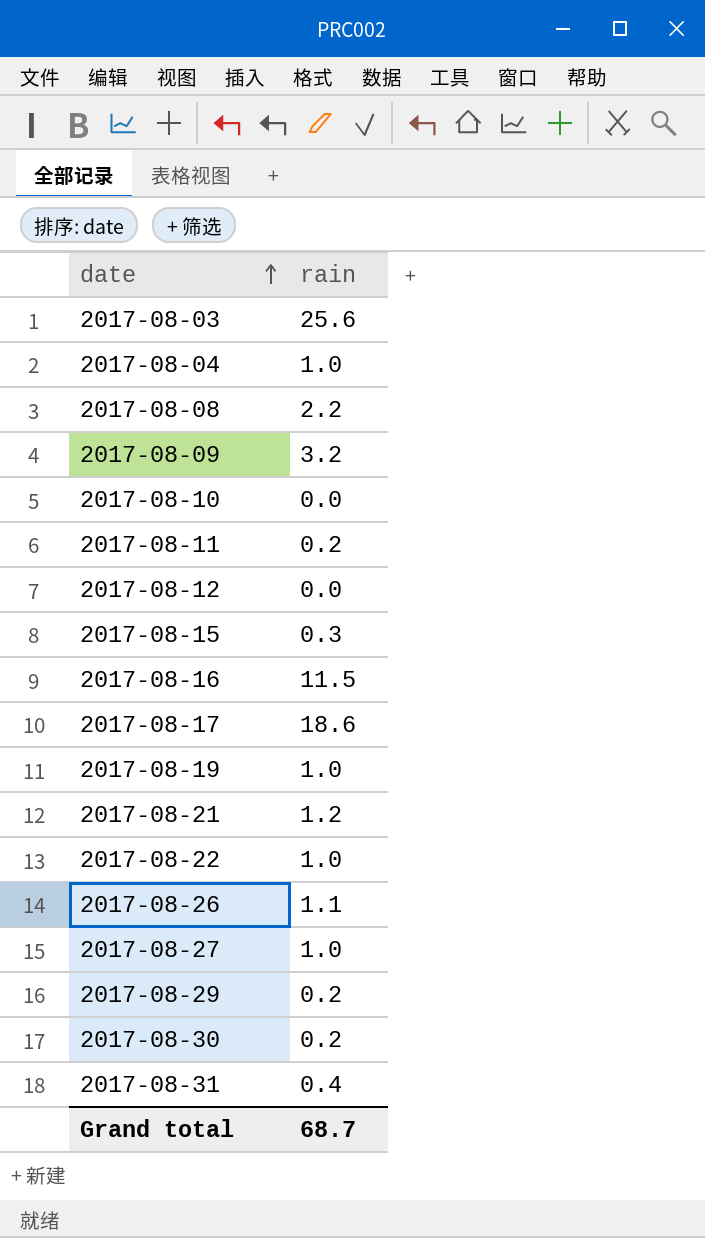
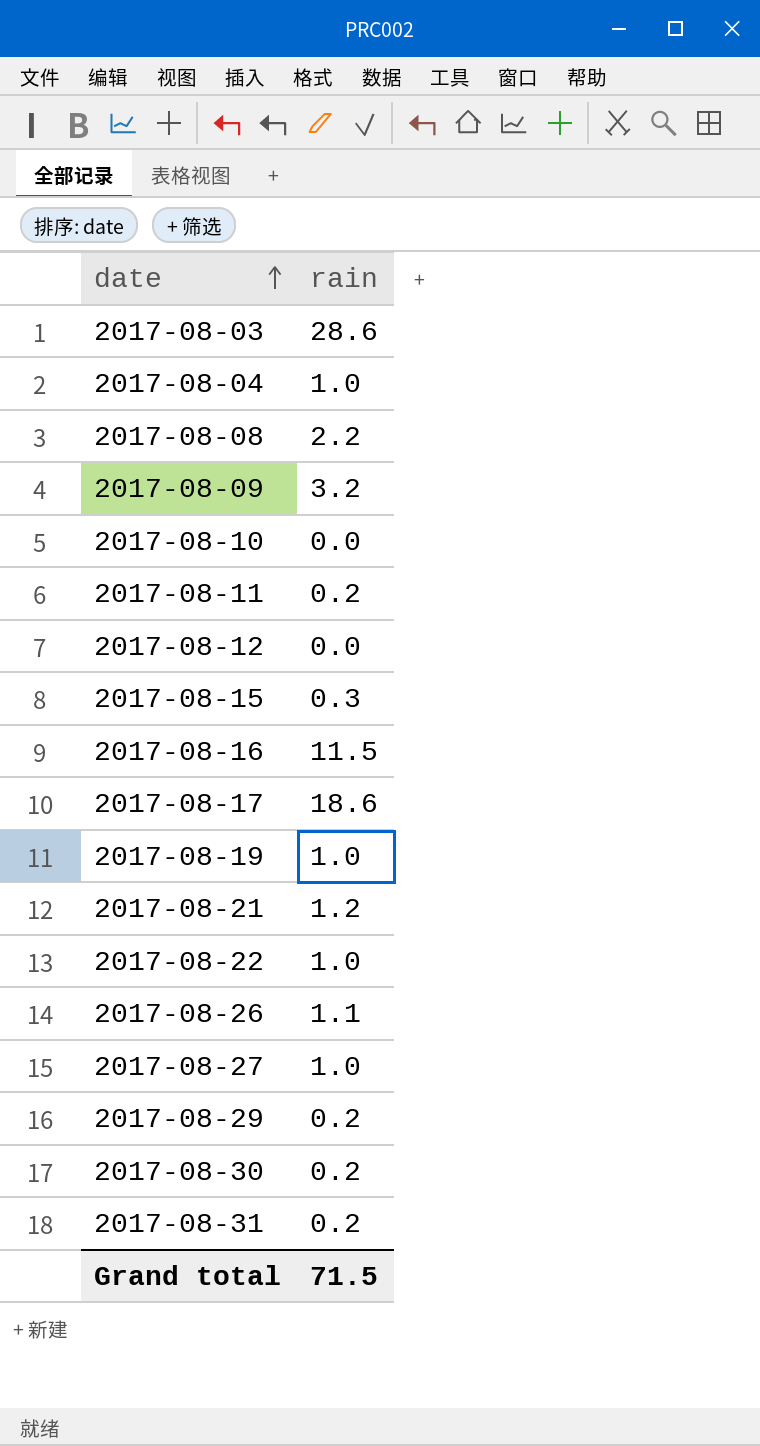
2017-08-03 | rain: 25.6 -> 28.6
2017-08-31 | rain: 0.4 -> 0.2
Grand total | rain: 68.7 -> 71.5

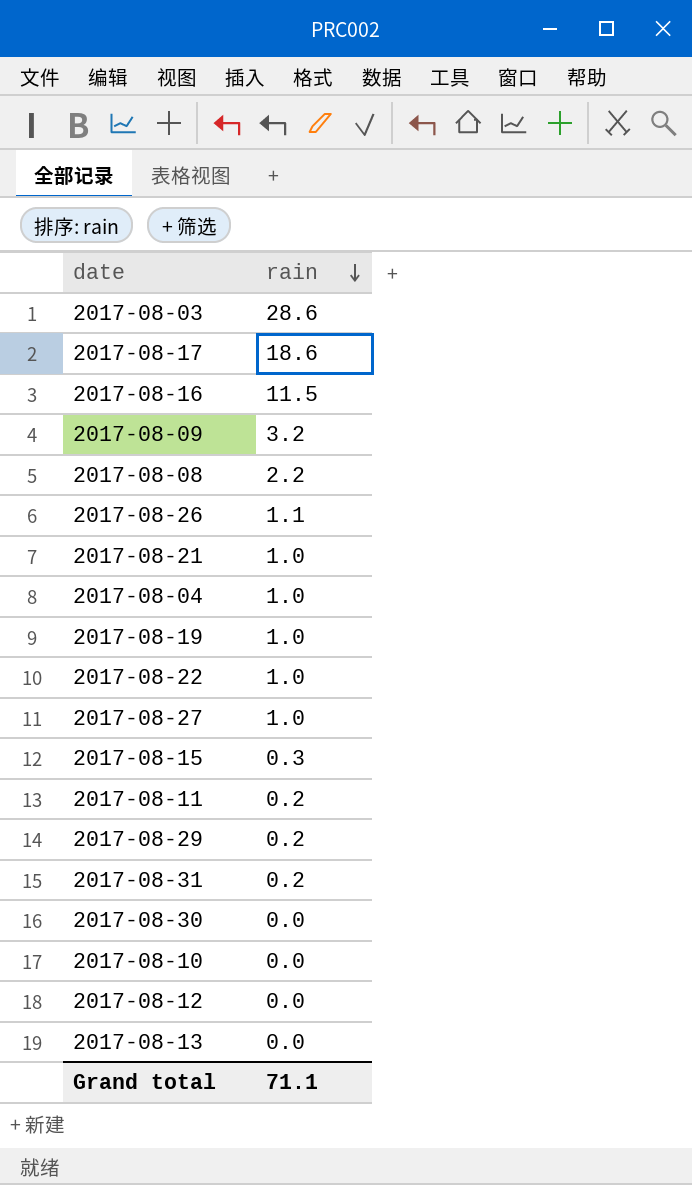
row order: date ascending -> rain descending
2017-08-21 | rain: 1.2 -> 1.0
2017-08-30 | rain: 0.2 -> 0.0
row 2017-08-13: none -> 0.0
Grand total | rain: 71.5 -> 71.1

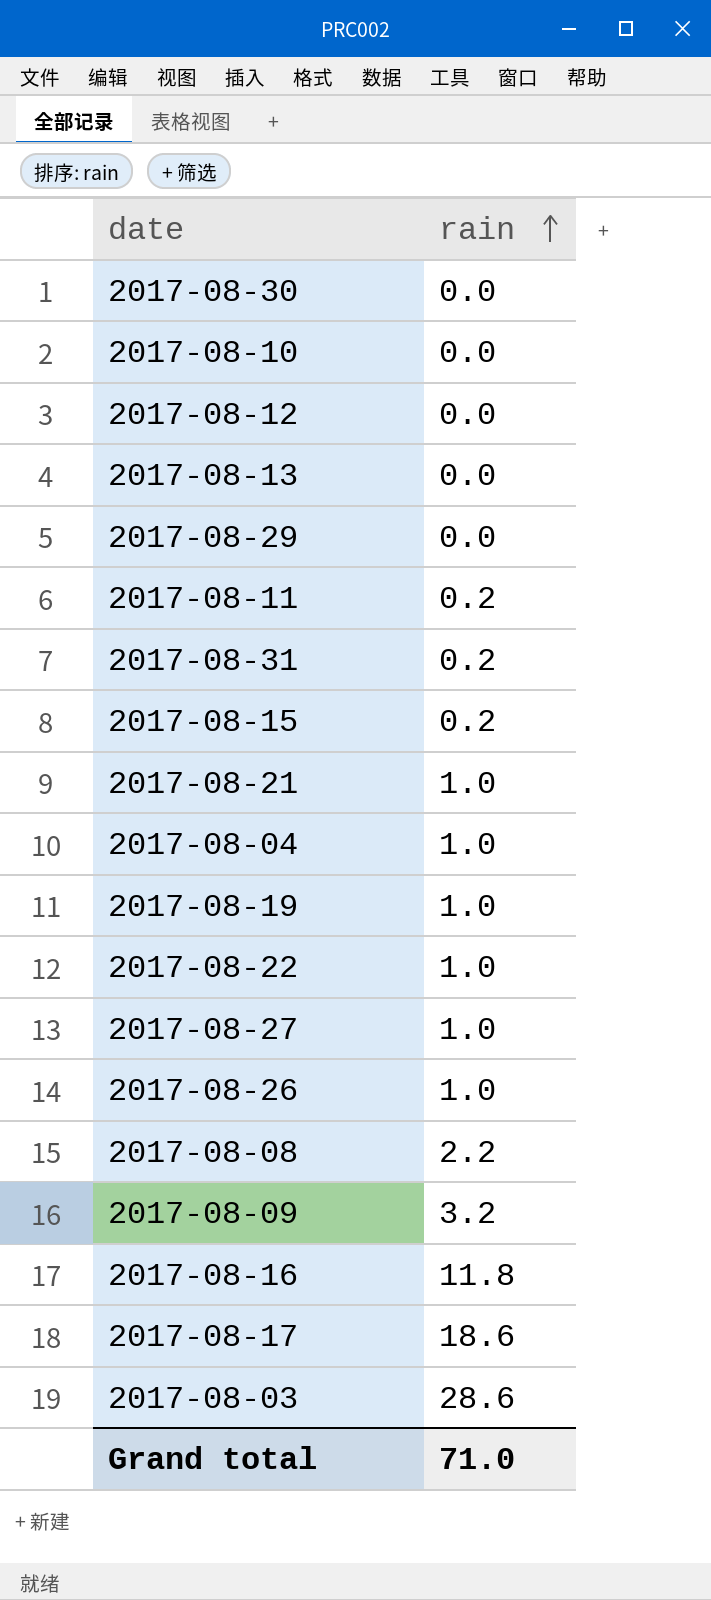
row order: rain descending -> rain ascending
2017-08-29 | rain: 0.2 -> 0.0
2017-08-15 | rain: 0.3 -> 0.2
2017-08-26 | rain: 1.1 -> 1.0
2017-08-16 | rain: 11.5 -> 11.8
Grand total | rain: 71.1 -> 71.0

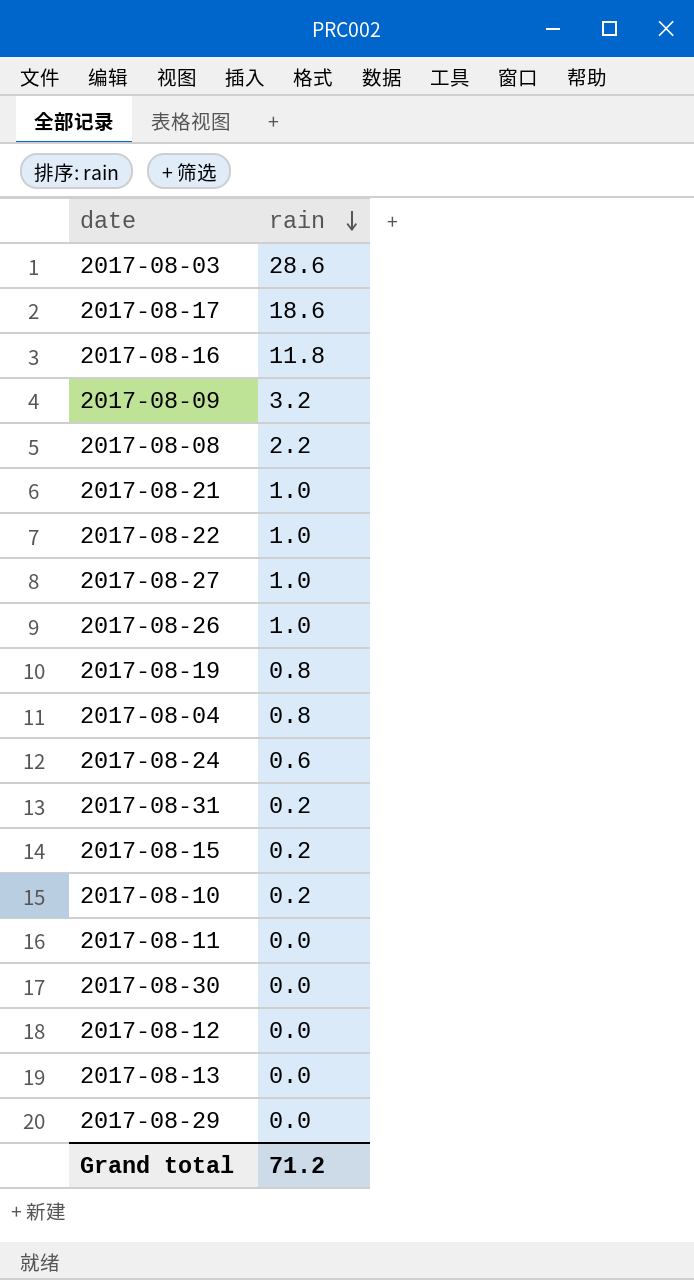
row order: rain ascending -> rain descending
2017-08-19 | rain: 1.0 -> 0.8
2017-08-04 | rain: 1.0 -> 0.8
row 2017-08-24: none -> 0.6
2017-08-10 | rain: 0.0 -> 0.2
2017-08-11 | rain: 0.2 -> 0.0
Grand total | rain: 71.0 -> 71.2

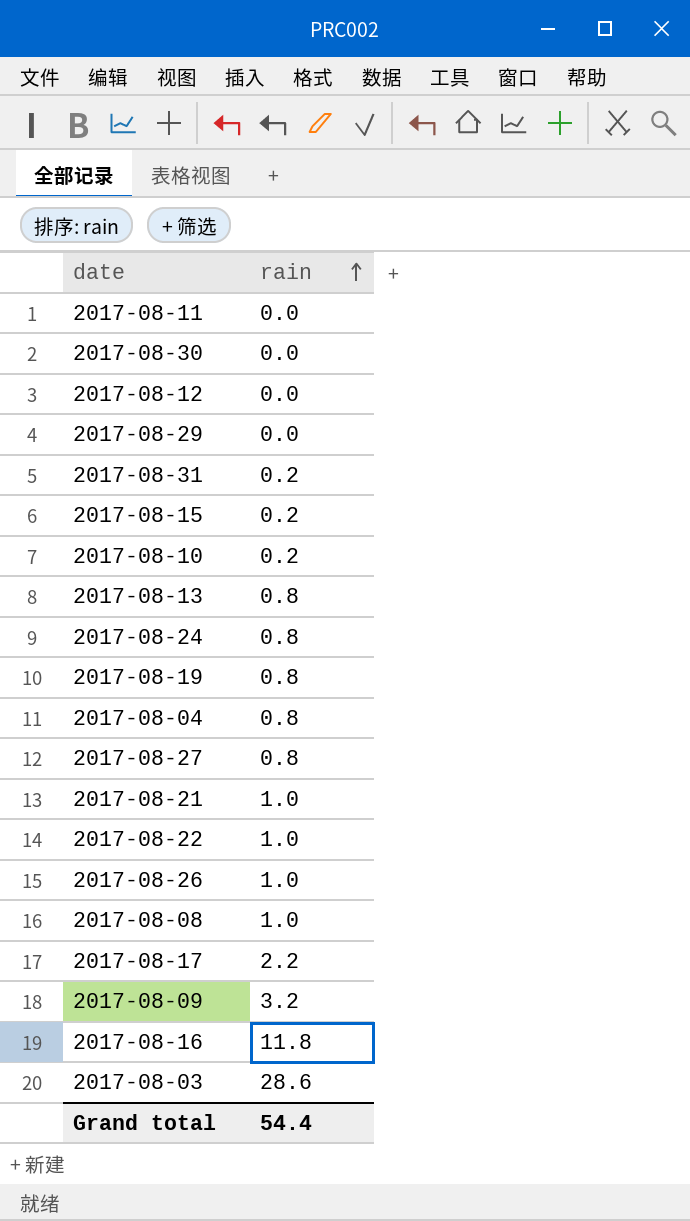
row order: rain descending -> rain ascending
2017-08-13 | rain: 0.0 -> 0.8
2017-08-24 | rain: 0.6 -> 0.8
2017-08-27 | rain: 1.0 -> 0.8
2017-08-08 | rain: 2.2 -> 1.0
2017-08-17 | rain: 18.6 -> 2.2
Grand total | rain: 71.2 -> 54.4

